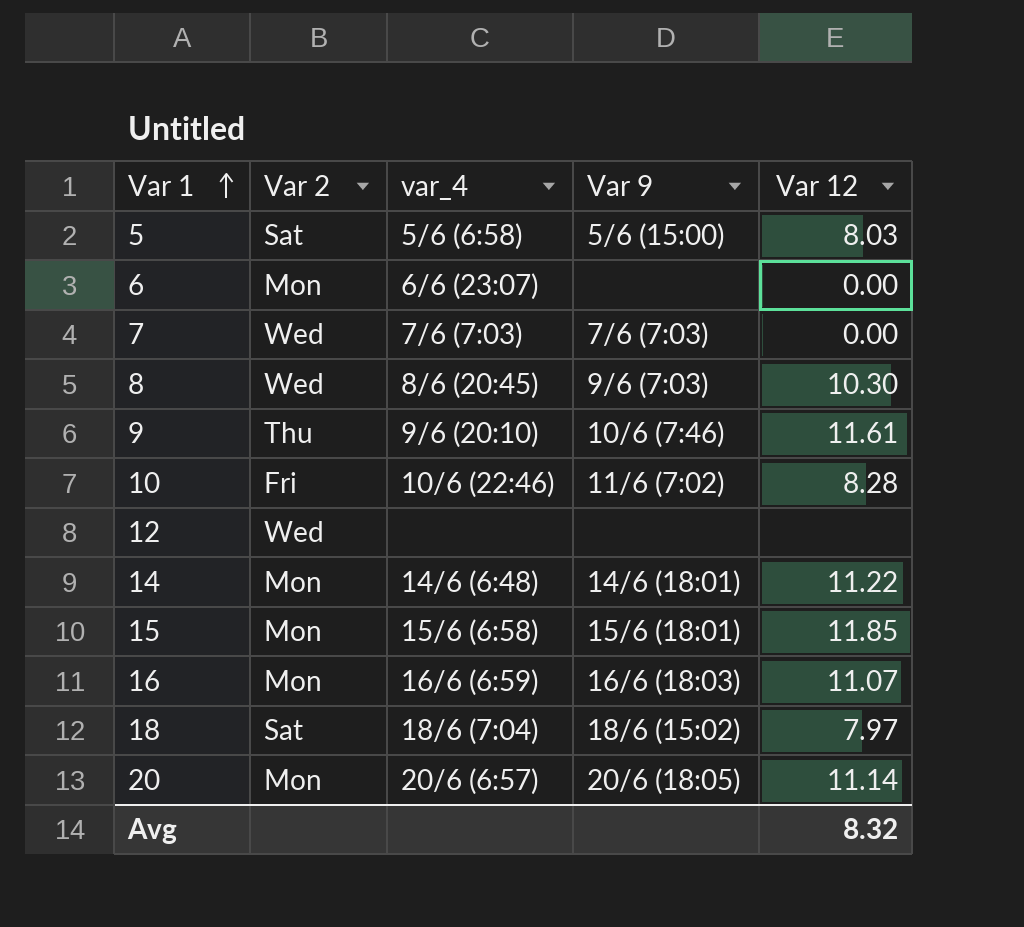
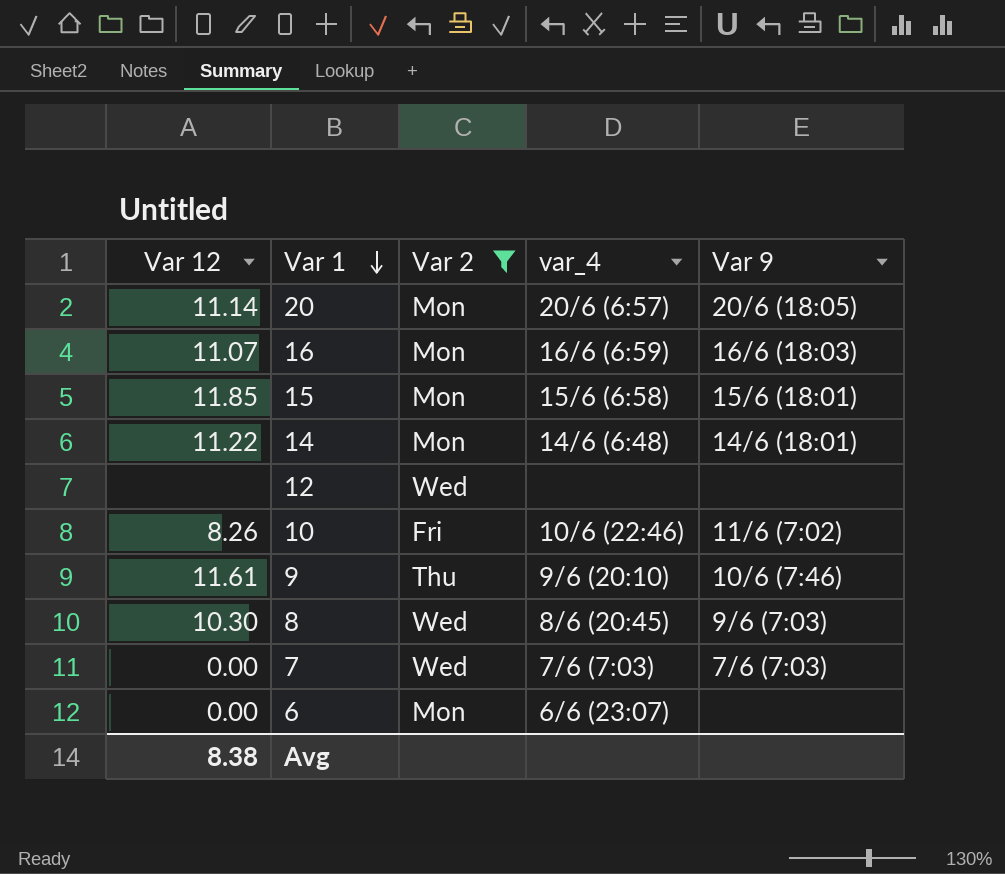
filter: none -> Var 2 != Sat
row order: Var 1 ascending -> Var 1 descending
column Var 12 | position: 5 -> 1
10 | Var 12: 8.28 -> 8.26
Avg | Var 12: 8.32 -> 8.38

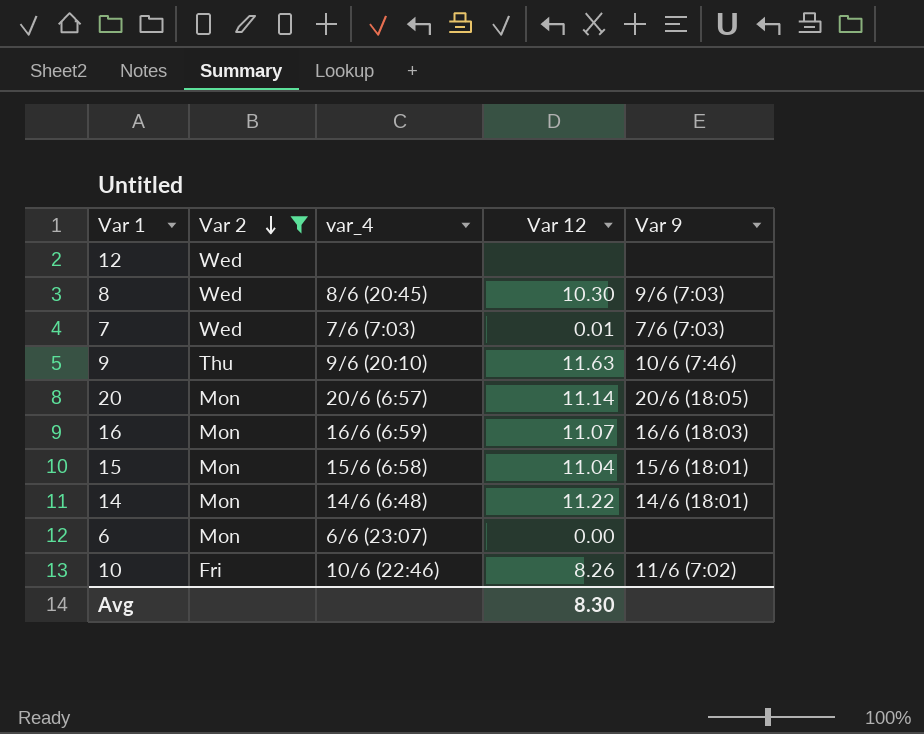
row order: Var 1 descending -> Var 2 descending
column Var 12 | position: 1 -> 4
7 | Var 12: 0.00 -> 0.01
9 | Var 12: 11.61 -> 11.63
15 | Var 12: 11.85 -> 11.04
Avg | Var 12: 8.38 -> 8.30

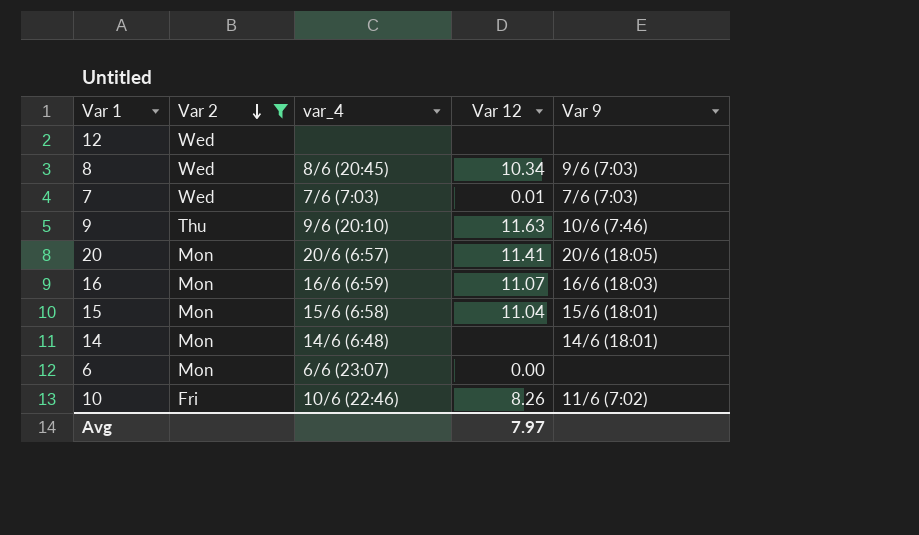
8 | Var 12: 10.30 -> 10.34
20 | Var 12: 11.14 -> 11.41
14 | Var 12: 11.22 -> none
Avg | Var 12: 8.30 -> 7.97

